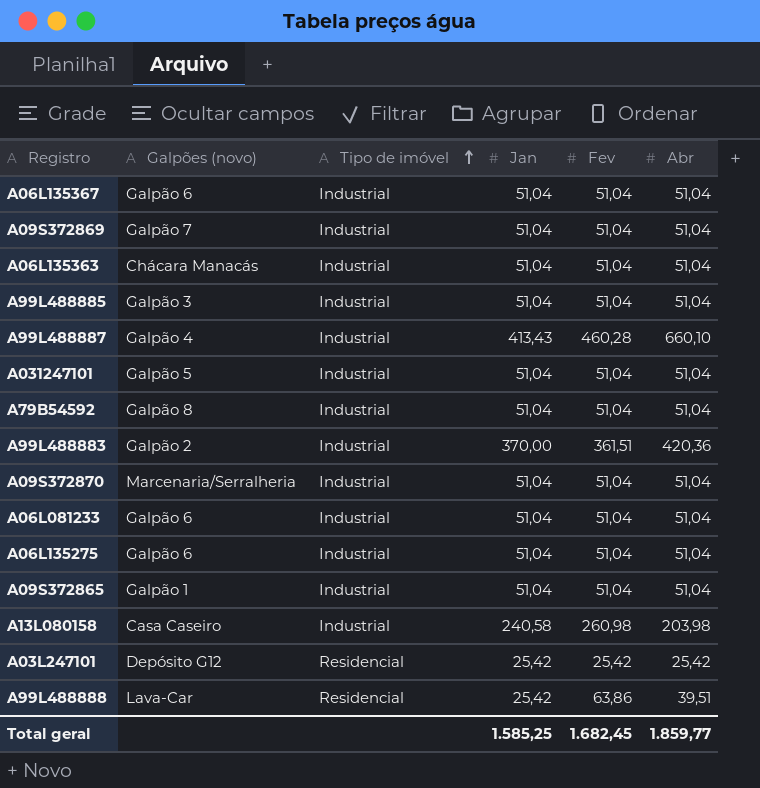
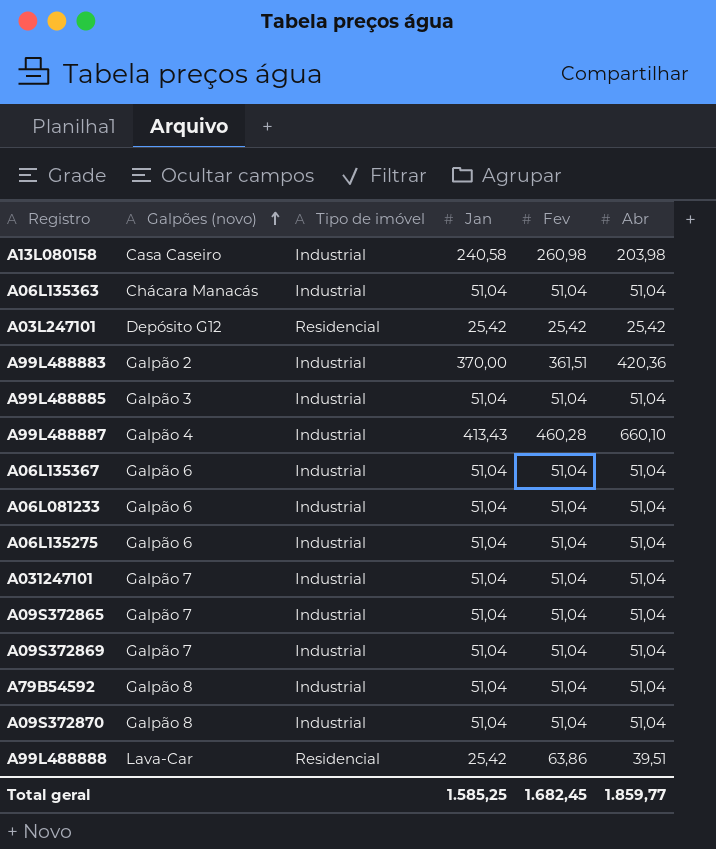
row order: Tipo de imóvel ascending -> Galpões (novo) ascending
A031247101 | Galpões (novo): Galpão 5 -> Galpão 7
A09S372865 | Galpões (novo): Galpão 1 -> Galpão 7
A09S372870 | Galpões (novo): Marcenaria/Serralheria -> Galpão 8

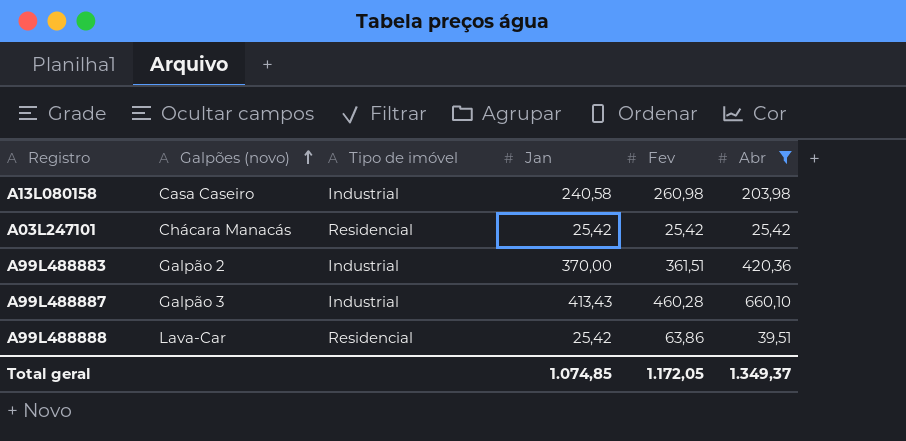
filter: none -> Abr != 51,04
A03L247101 | Galpões (novo): Depósito G12 -> Chácara Manacás
A99L488887 | Galpões (novo): Galpão 4 -> Galpão 3
Total geral | Jan: 1.585,25 -> 1.074,85
Total geral | Fev: 1.682,45 -> 1.172,05
Total geral | Abr: 1.859,77 -> 1.349,37

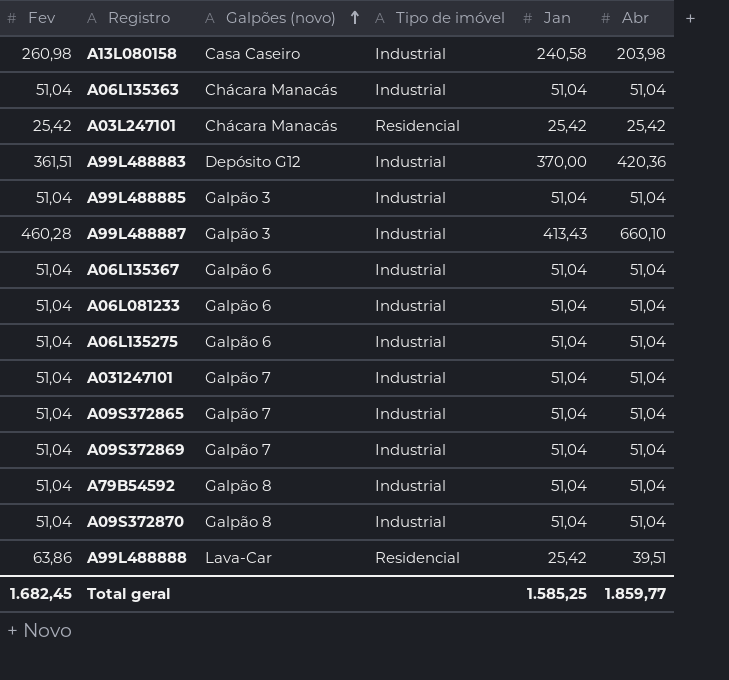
filter: Abr != 51,04 -> none
column Fev | position: 5 -> 1
A99L488883 | Galpões (novo): Galpão 2 -> Depósito G12
Total geral | Fev: 1.172,05 -> 1.682,45
Total geral | Jan: 1.074,85 -> 1.585,25
Total geral | Abr: 1.349,37 -> 1.859,77

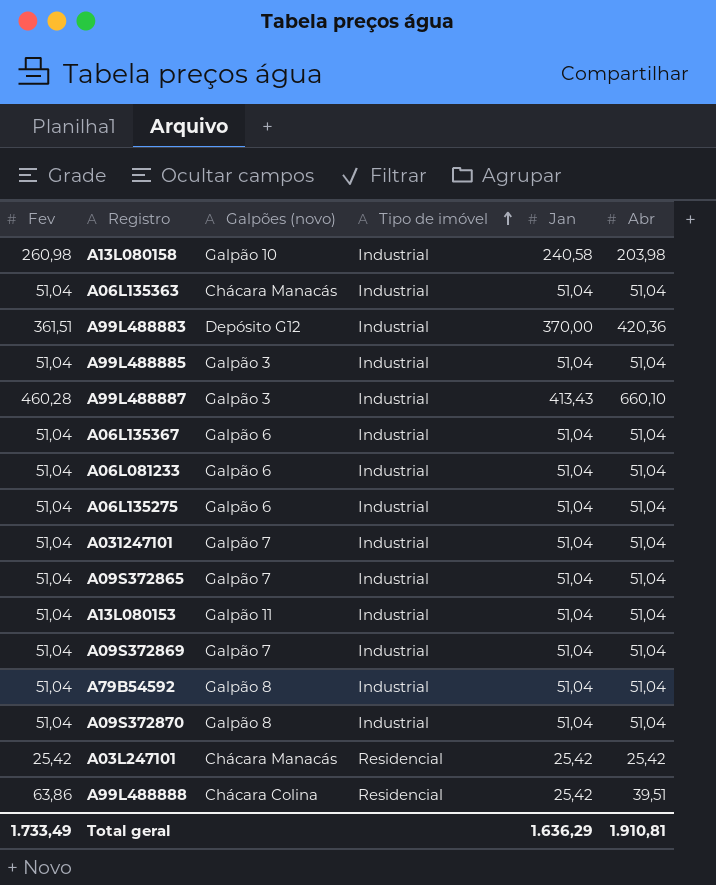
row order: Galpões (novo) ascending -> Tipo de imóvel ascending
A13L080158 | Galpões (novo): Casa Caseiro -> Galpão 10
row A13L080153: none -> 51,04 | Galpão 11 | Industrial | 51,04 | 51,04
A99L488888 | Galpões (novo): Lava-Car -> Chácara Colina
Total geral | Fev: 1.682,45 -> 1.733,49
Total geral | Jan: 1.585,25 -> 1.636,29
Total geral | Abr: 1.859,77 -> 1.910,81

